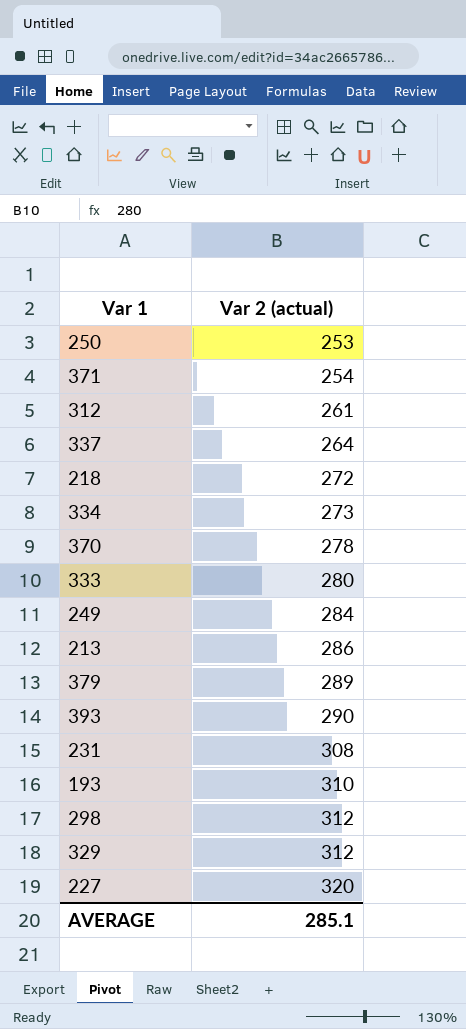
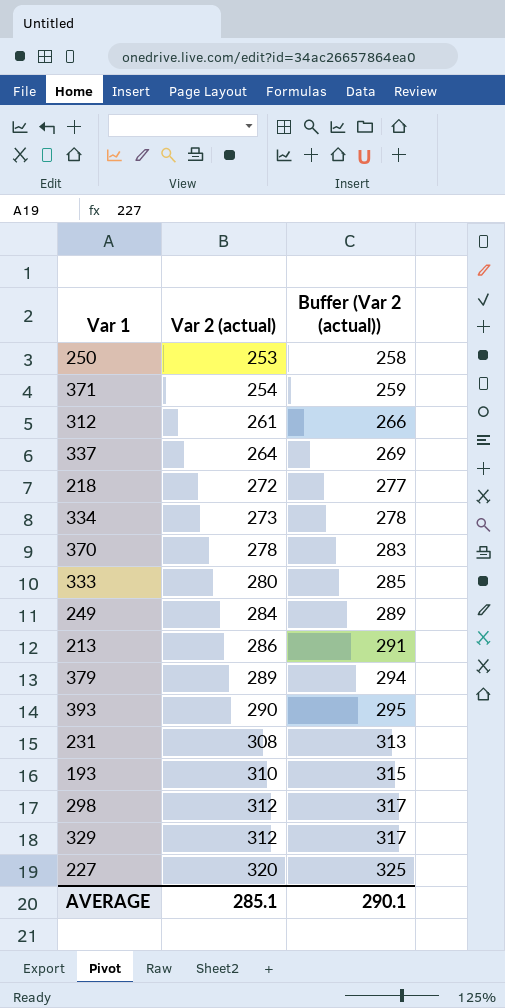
column Buffer (Var 2 (actual)) | formula: none -> [Var 2 (actual)] + 5

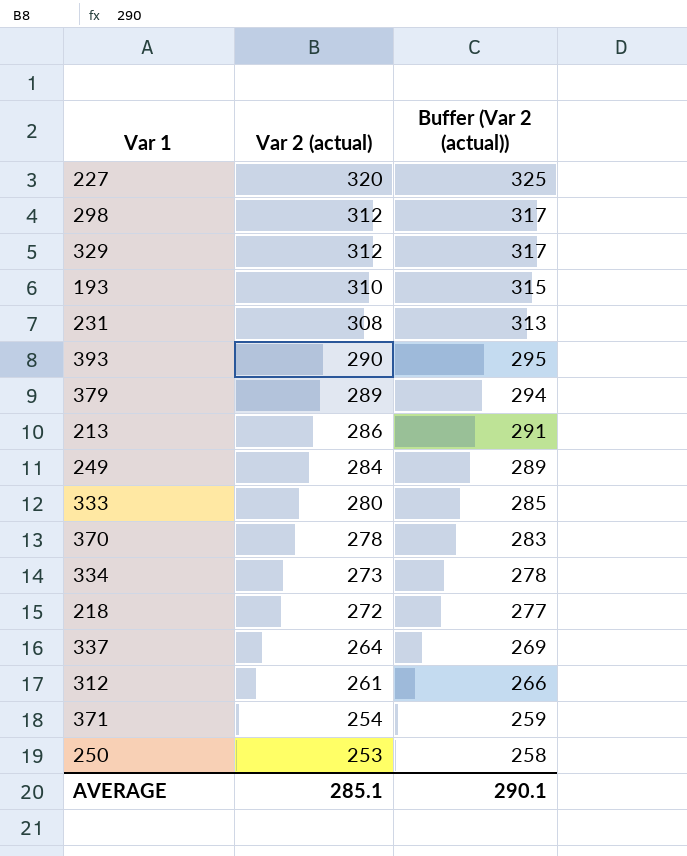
row order: Var 2 (actual) ascending -> Var 2 (actual) descending

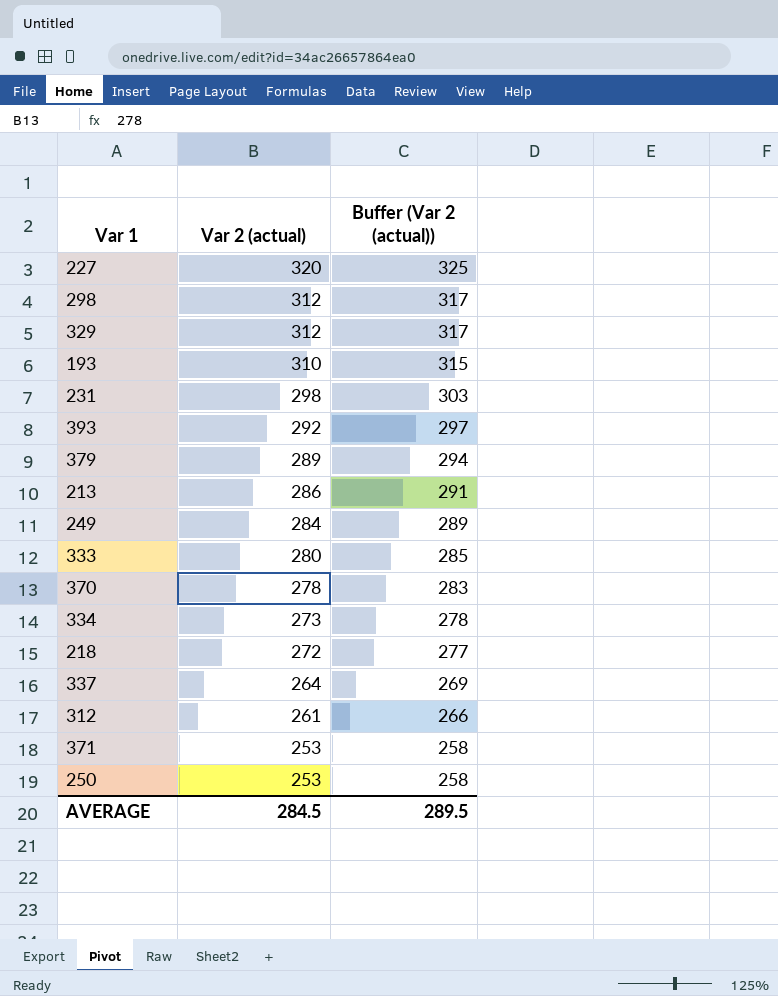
231 | Var 2 (actual): 308 -> 298
231 | Buffer (Var 2 (actual)): 313 -> 303
393 | Var 2 (actual): 290 -> 292
393 | Buffer (Var 2 (actual)): 295 -> 297
371 | Var 2 (actual): 254 -> 253
371 | Buffer (Var 2 (actual)): 259 -> 258
AVERAGE | Var 2 (actual): 285.1 -> 284.5
AVERAGE | Buffer (Var 2 (actual)): 290.1 -> 289.5

